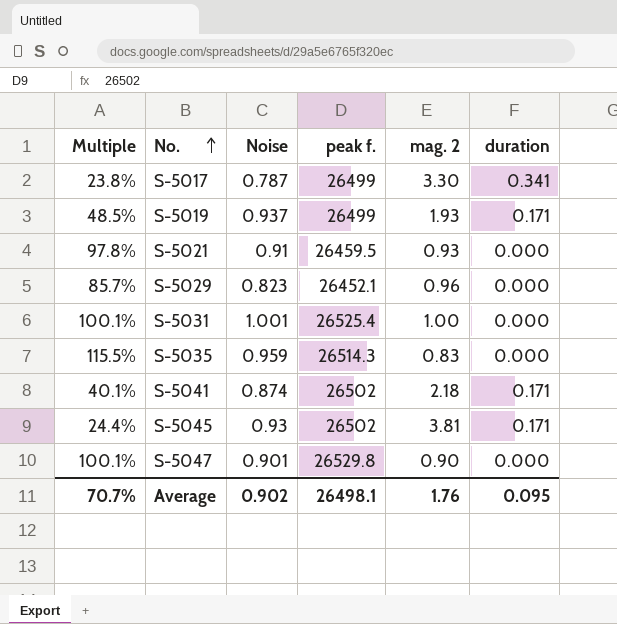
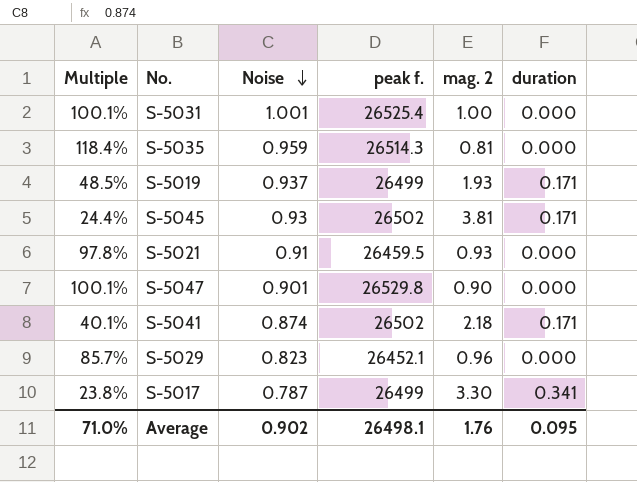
row order: No. ascending -> Noise descending
S-5035 | Multiple: 115.5% -> 118.4%
S-5035 | mag. 2: 0.83 -> 0.81
Average | Multiple: 70.7% -> 71.0%

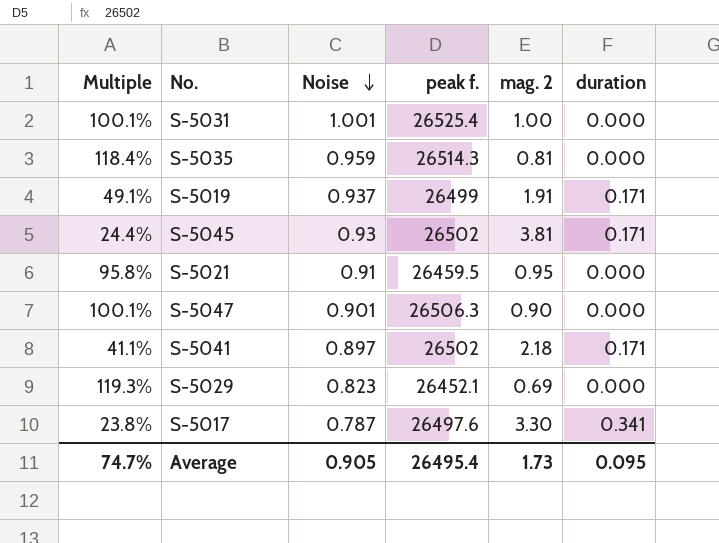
S-5019 | Multiple: 48.5% -> 49.1%
S-5019 | mag. 2: 1.93 -> 1.91
S-5021 | Multiple: 97.8% -> 95.8%
S-5021 | mag. 2: 0.93 -> 0.95
S-5047 | peak f.: 26529.8 -> 26506.3
S-5041 | Multiple: 40.1% -> 41.1%
S-5041 | Noise: 0.874 -> 0.897
S-5029 | Multiple: 85.7% -> 119.3%
S-5029 | mag. 2: 0.96 -> 0.69
S-5017 | peak f.: 26499 -> 26497.6
Average | Multiple: 71.0% -> 74.7%
Average | Noise: 0.902 -> 0.905
Average | peak f.: 26498.1 -> 26495.4
Average | mag. 2: 1.76 -> 1.73

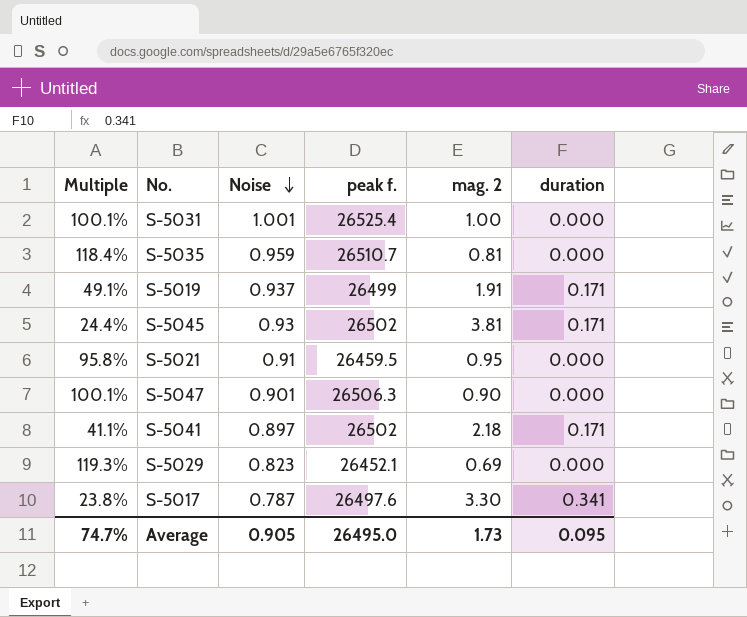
S-5035 | peak f.: 26514.3 -> 26510.7
Average | peak f.: 26495.4 -> 26495.0

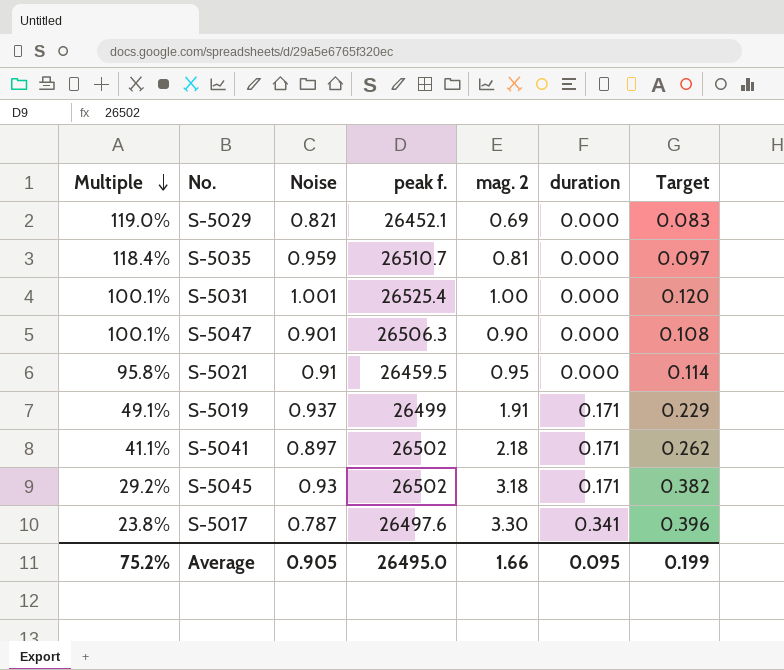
row order: Noise descending -> Multiple descending
column Target | formula: none -> [mag. 2] * 0.12
S-5029 | Multiple: 119.3% -> 119.0%
S-5029 | Noise: 0.823 -> 0.821
S-5045 | Multiple: 24.4% -> 29.2%
S-5045 | mag. 2: 3.81 -> 3.18
Average | Multiple: 74.7% -> 75.2%
Average | mag. 2: 1.73 -> 1.66

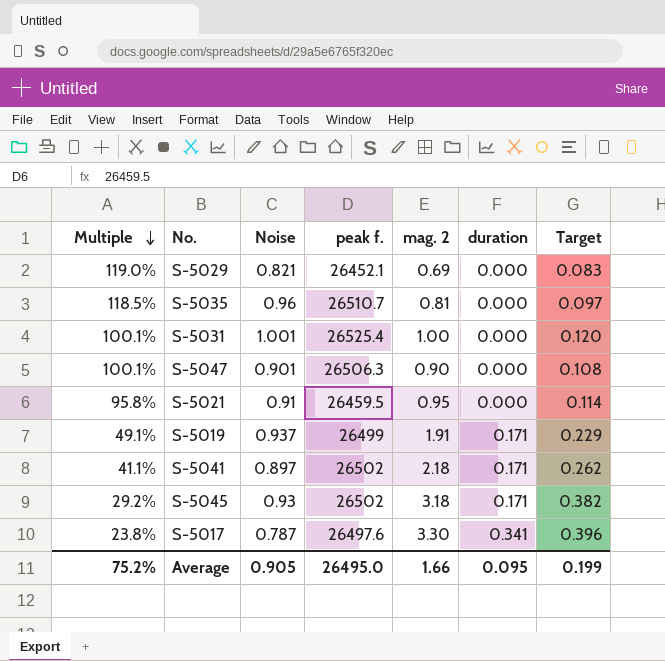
S-5035 | Multiple: 118.4% -> 118.5%
S-5035 | Noise: 0.959 -> 0.96

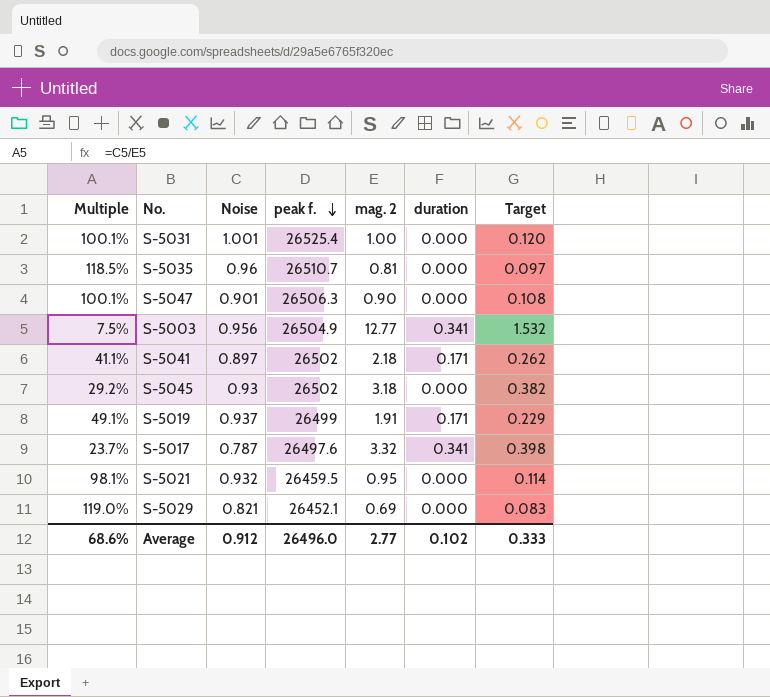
row order: Multiple descending -> peak f. descending
row S-5003: none -> 7.5% | 0.956 | 26504.9 | 12.77 | 0.341 | 1.532
S-5045 | duration: 0.171 -> 0.000
S-5017 | Multiple: 23.8% -> 23.7%
S-5017 | mag. 2: 3.30 -> 3.32
S-5017 | Target: 0.396 -> 0.398
S-5021 | Multiple: 95.8% -> 98.1%
S-5021 | Noise: 0.91 -> 0.932
Average | Multiple: 75.2% -> 68.6%
Average | Noise: 0.905 -> 0.912
Average | peak f.: 26495.0 -> 26496.0
Average | mag. 2: 1.66 -> 2.77
Average | duration: 0.095 -> 0.102
Average | Target: 0.199 -> 0.333

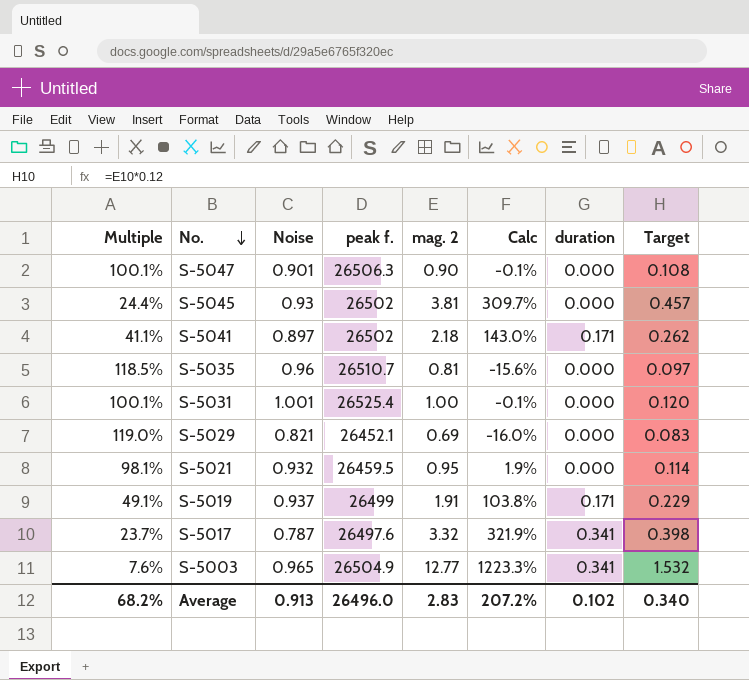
row order: peak f. descending -> No. descending
column Calc | formula: none -> ([mag. 2] - [Noise]) / [Noise]
S-5045 | Multiple: 29.2% -> 24.4%
S-5045 | mag. 2: 3.18 -> 3.81
S-5045 | Target: 0.382 -> 0.457
S-5003 | Multiple: 7.5% -> 7.6%
S-5003 | Noise: 0.956 -> 0.965
Average | Multiple: 68.6% -> 68.2%
Average | Noise: 0.912 -> 0.913
Average | mag. 2: 2.77 -> 2.83
Average | Target: 0.333 -> 0.340

